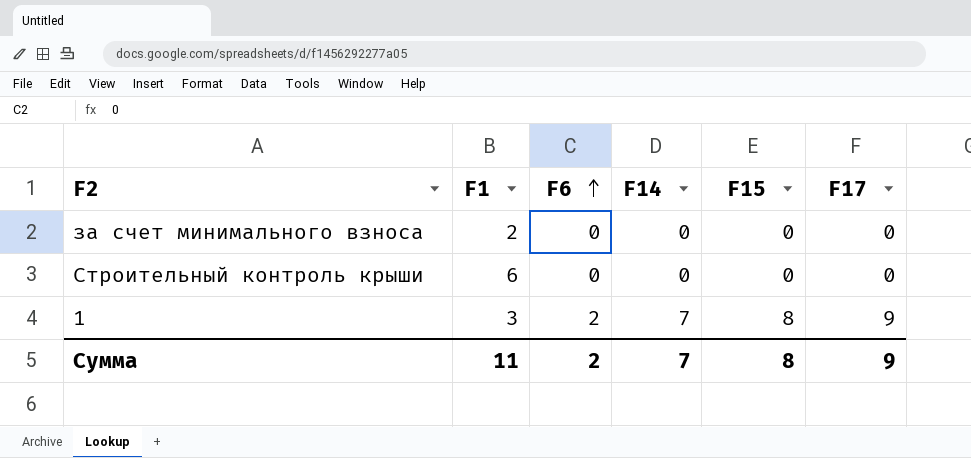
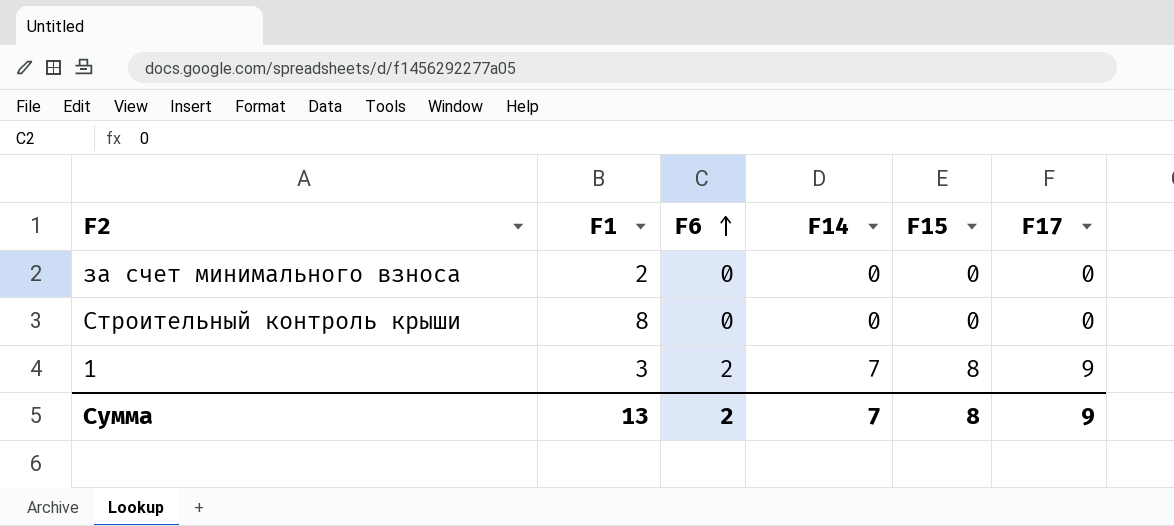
Строительный контроль крыши | F1: 6 -> 8
Сумма | F1: 11 -> 13

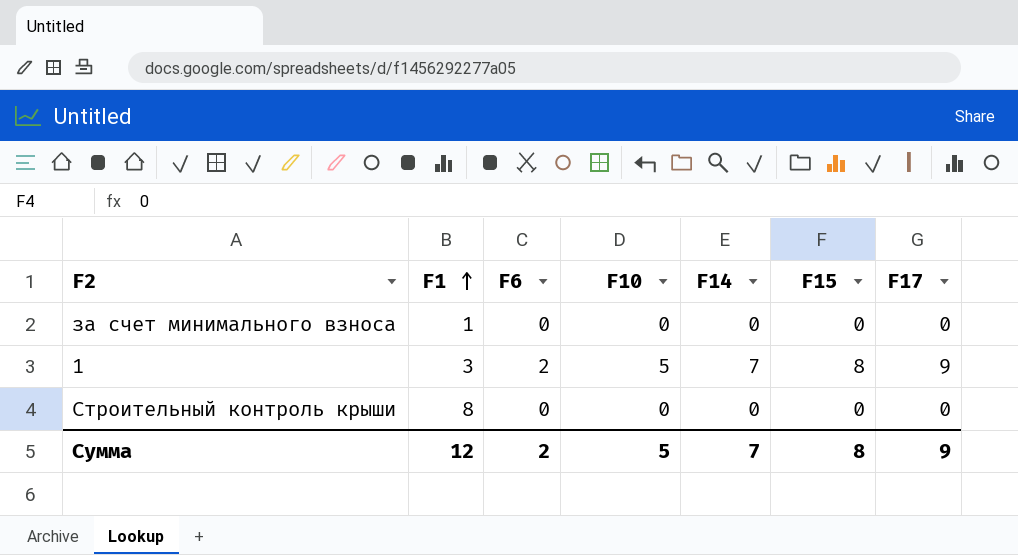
row order: F6 ascending -> F1 ascending
column F10 | position: none -> 4
за счет минимального взноса | F1: 2 -> 1
Сумма | F1: 13 -> 12

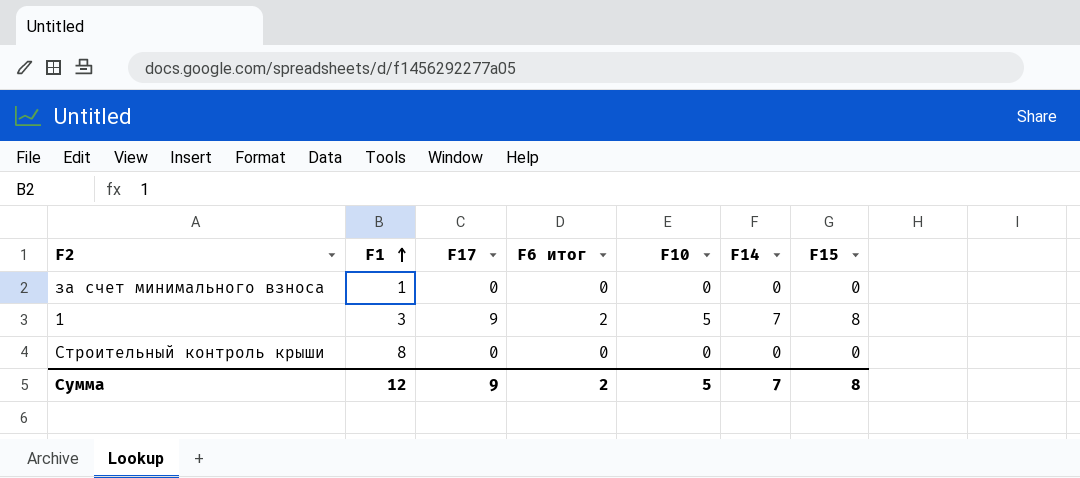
column F17 | position: 7 -> 3
column name: F6 -> F6 итог

